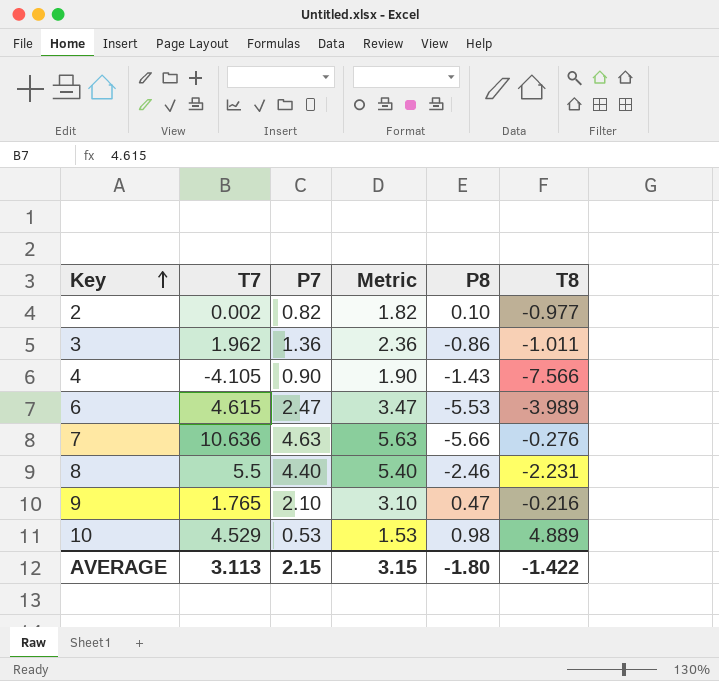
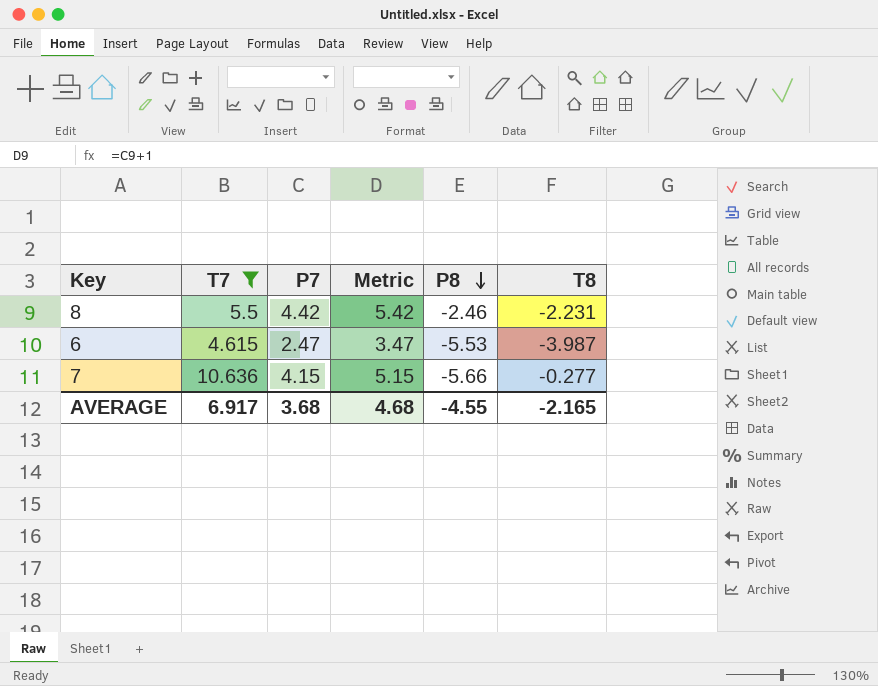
filter: none -> T7 >= 4.615
row order: Key ascending -> P8 descending
8 | P7: 4.40 -> 4.42
8 | Metric: 5.40 -> 5.42
6 | T8: -3.989 -> -3.987
7 | P7: 4.63 -> 4.15
7 | Metric: 5.63 -> 5.15
7 | T8: -0.276 -> -0.277
AVERAGE | T7: 3.113 -> 6.917
AVERAGE | P7: 2.15 -> 3.68
AVERAGE | Metric: 3.15 -> 4.68
AVERAGE | P8: -1.80 -> -4.55
AVERAGE | T8: -1.422 -> -2.165

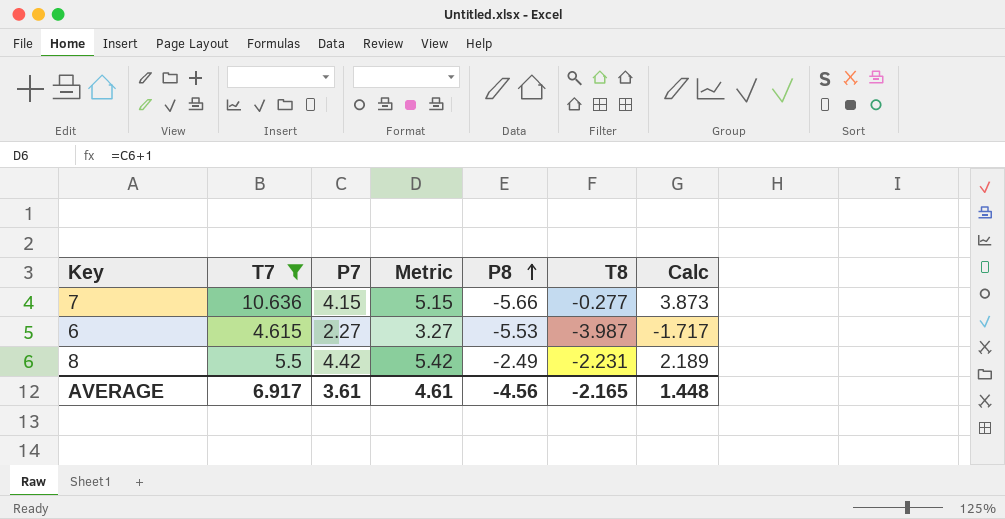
row order: P8 descending -> P8 ascending
column Calc | formula: none -> [P7] + [T8]
6 | P7: 2.47 -> 2.27
6 | Metric: 3.47 -> 3.27
8 | P8: -2.46 -> -2.49
AVERAGE | P7: 3.68 -> 3.61
AVERAGE | Metric: 4.68 -> 4.61
AVERAGE | P8: -4.55 -> -4.56

